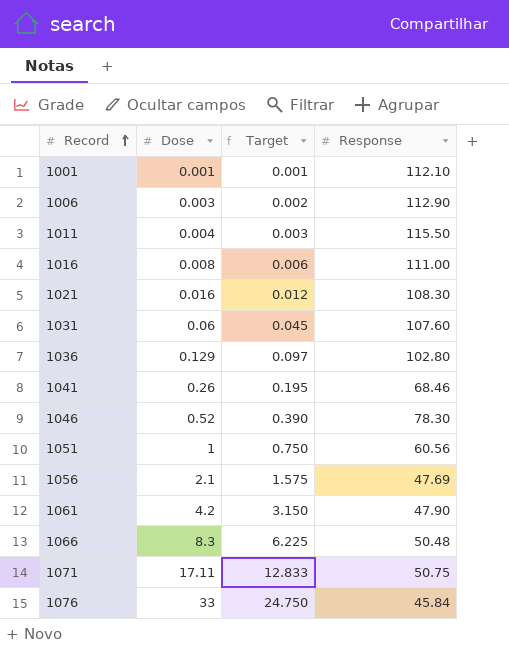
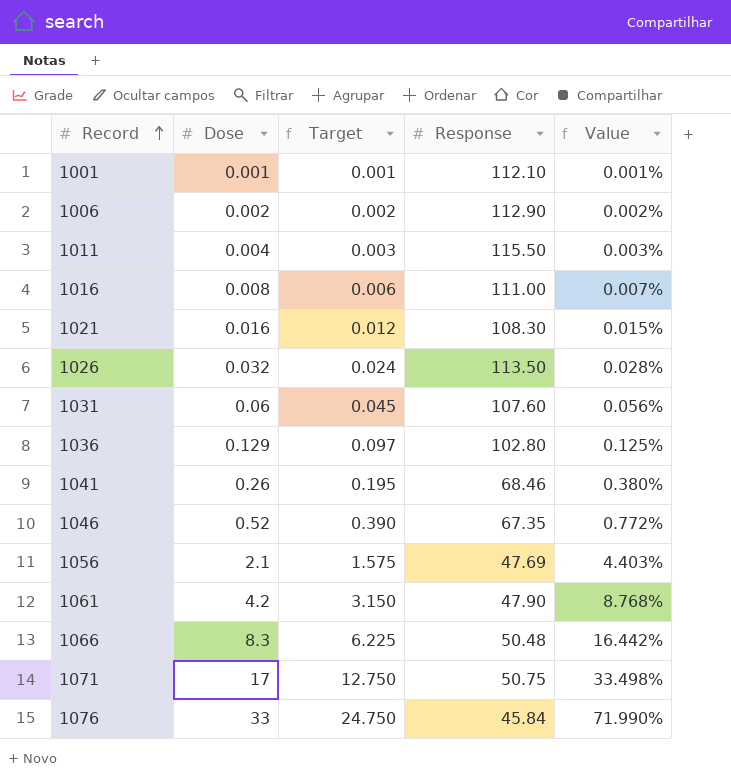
column Value | formula: none -> [Dose] / [Response]
row 1051: 1 | 0.750 | 60.56 -> none
1006 | Dose: 0.003 -> 0.002
row 1026: none -> 0.032 | 0.024 | 113.50 | 0.028%
1046 | Response: 78.30 -> 67.35
1071 | Dose: 17.11 -> 17
1071 | Target: 12.833 -> 12.750

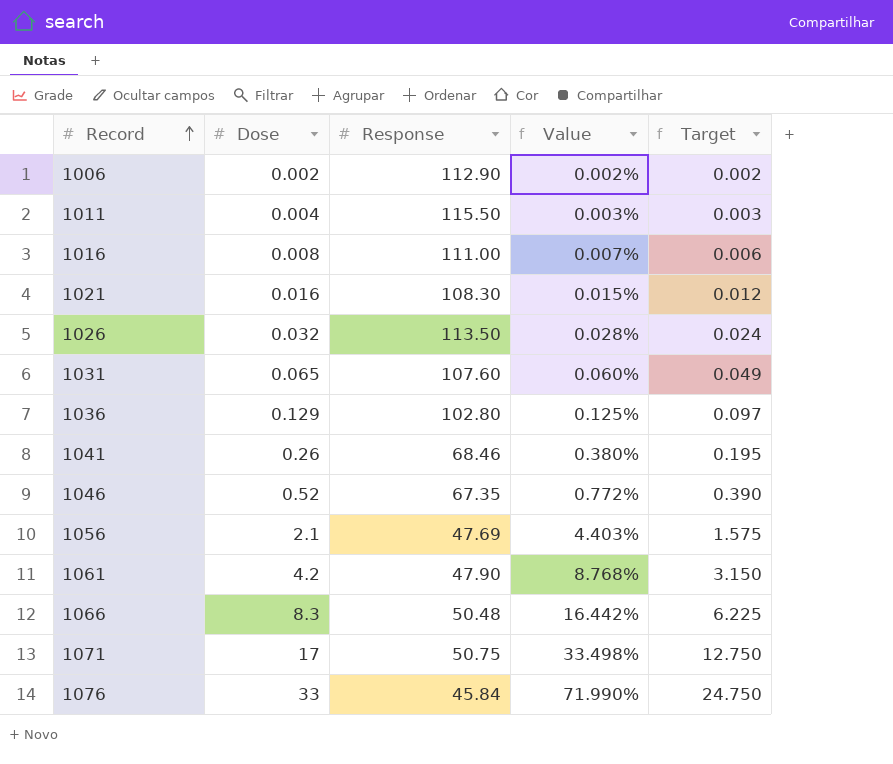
column Target | position: 3 -> 5
row 1001: 0.001 | 0.001 | 112.10 | 0.001% -> none
1031 | Dose: 0.06 -> 0.065
1031 | Value: 0.056% -> 0.060%
1031 | Target: 0.045 -> 0.049

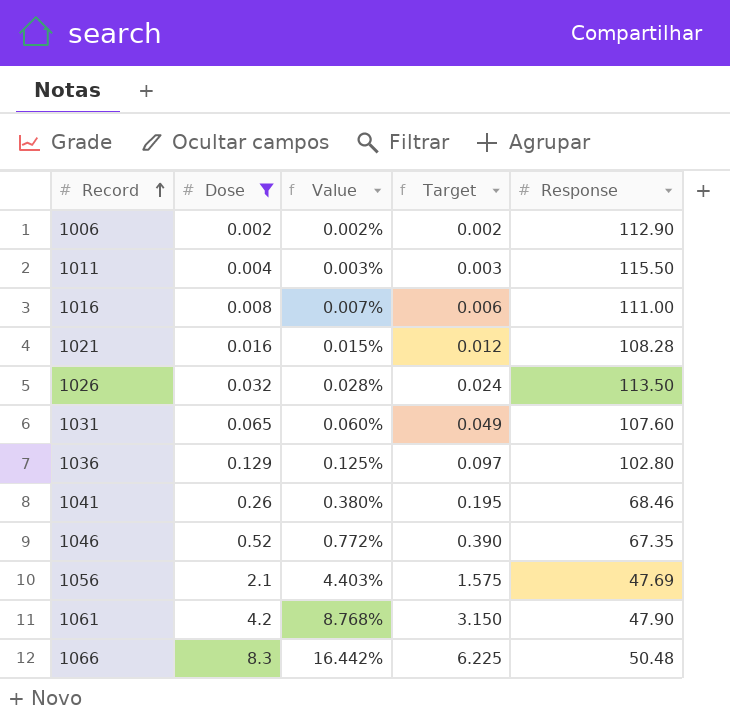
filter: none -> Dose <= 8.3
column Response | position: 3 -> 5
1021 | Response: 108.30 -> 108.28

